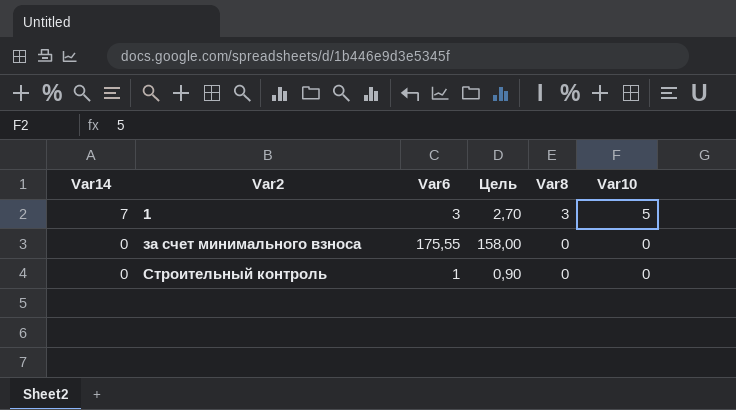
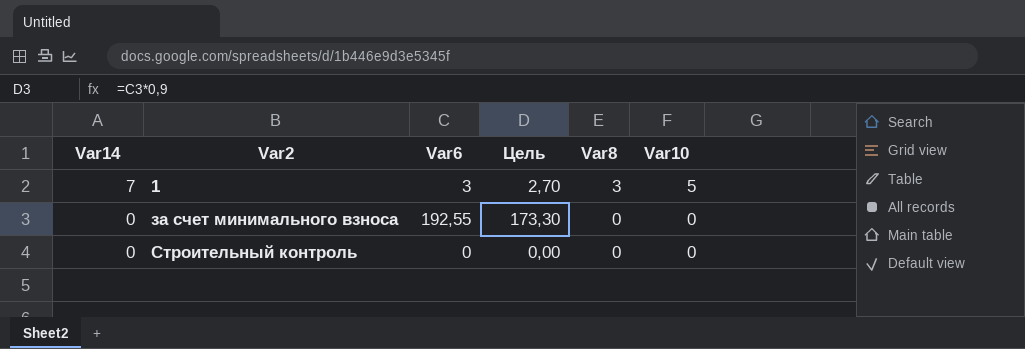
за счет минимального взноса | Var6: 175,55 -> 192,55
за счет минимального взноса | Цель: 158,00 -> 173,30
Строительный контроль | Var6: 1 -> 0
Строительный контроль | Цель: 0,90 -> 0,00

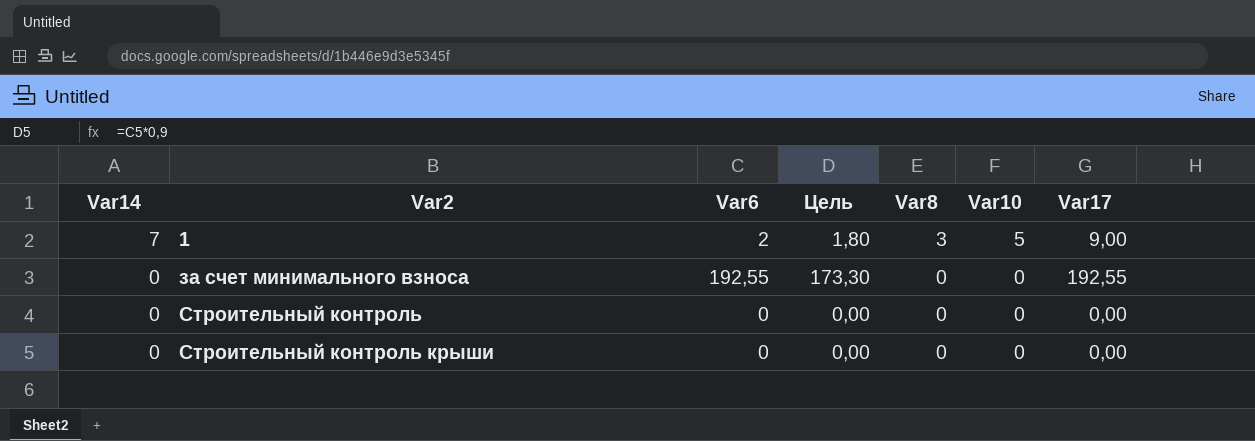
column Var17 | position: none -> 7
1 | Var6: 3 -> 2
1 | Цель: 2,70 -> 1,80
row Строительный контроль крыши: none -> 0 | 0 | 0,00 | 0 | 0 | 0,00

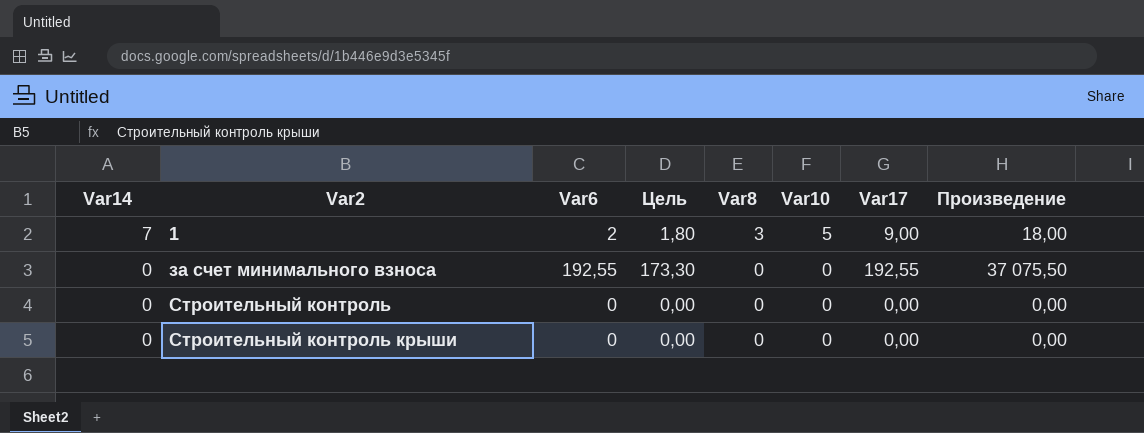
column Произведение | formula: none -> [Var6] * [Var17]

